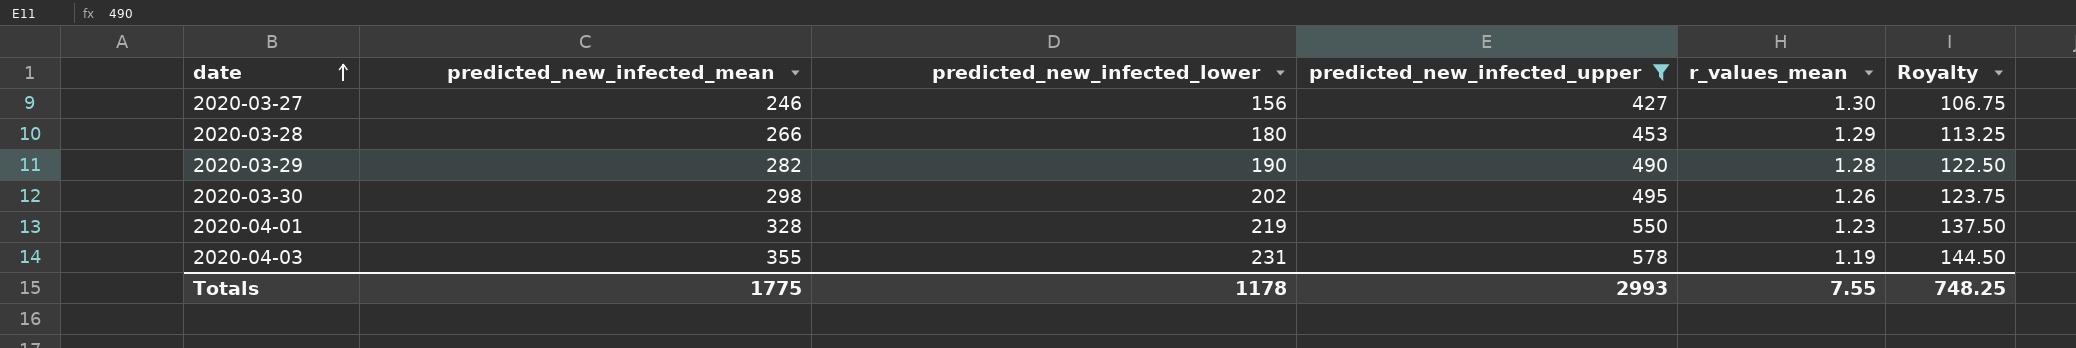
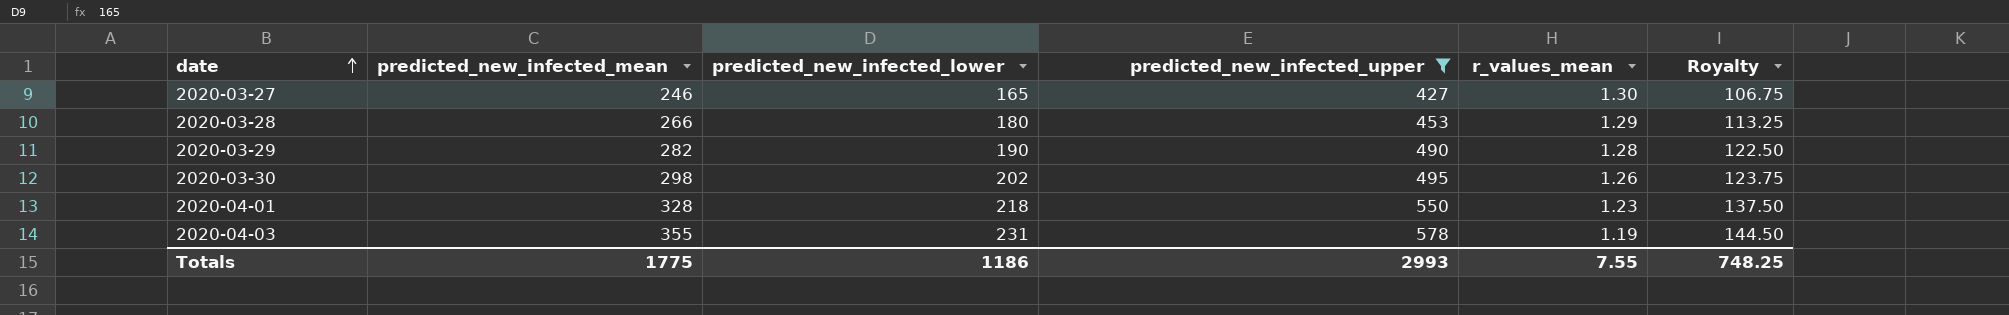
2020-03-27 | predicted_new_infected_lower: 156 -> 165
2020-04-01 | predicted_new_infected_lower: 219 -> 218
Totals | predicted_new_infected_lower: 1178 -> 1186

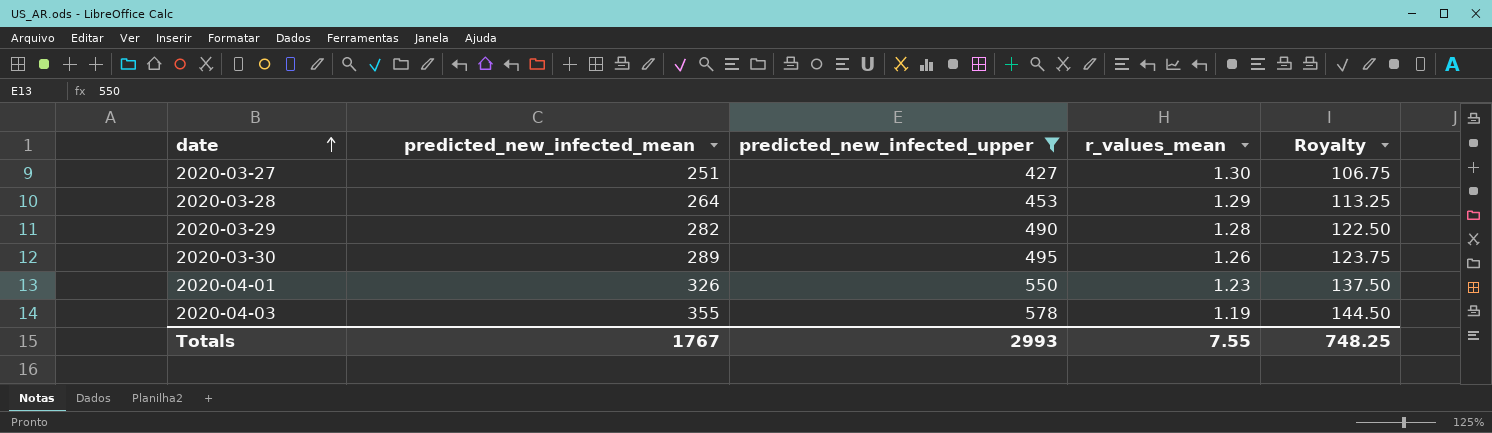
column predicted_new_infected_lower | position: 3 -> none
2020-03-27 | predicted_new_infected_mean: 246 -> 251
2020-03-28 | predicted_new_infected_mean: 266 -> 264
2020-03-30 | predicted_new_infected_mean: 298 -> 289
2020-04-01 | predicted_new_infected_mean: 328 -> 326
Totals | predicted_new_infected_mean: 1775 -> 1767

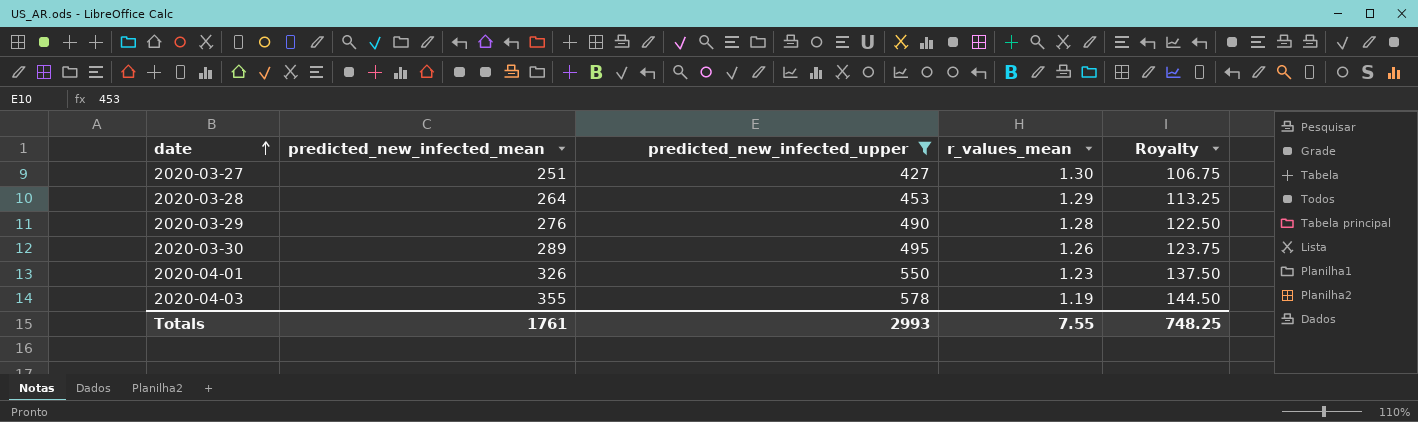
2020-03-29 | predicted_new_infected_mean: 282 -> 276
Totals | predicted_new_infected_mean: 1767 -> 1761

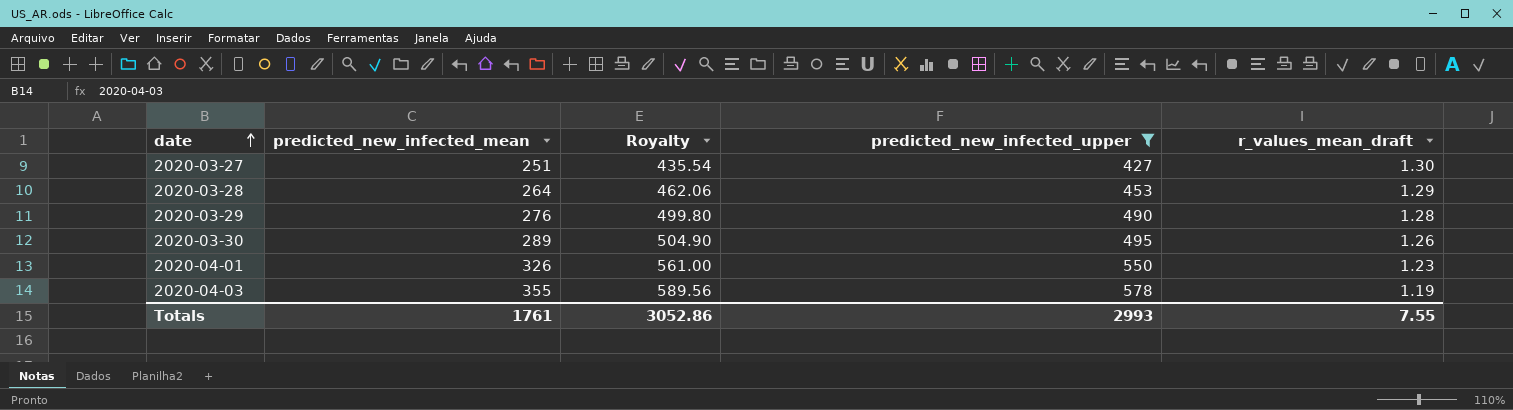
column Royalty | formula: [predicted_new_infected_upper] * 0.25 -> [predicted_new_infected_upper] * 1.02
column Royalty | position: 5 -> 3
column name: r_values_mean -> r_values_mean_draft
Totals | Royalty: 748.25 -> 3052.86

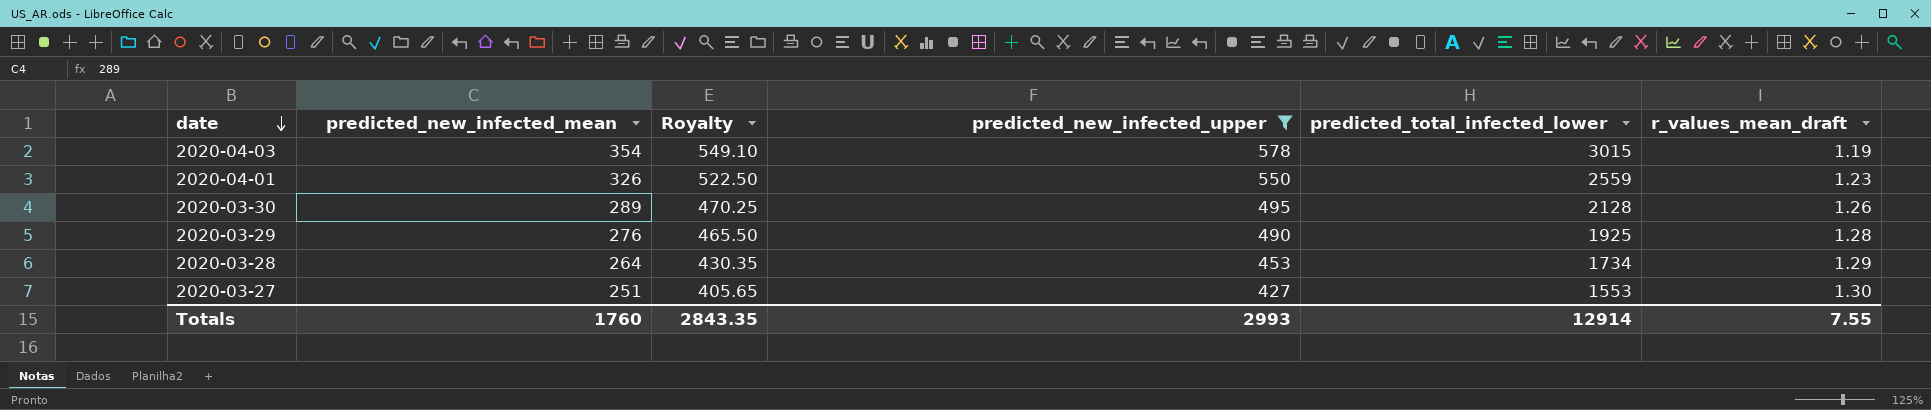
row order: date ascending -> date descending
column Royalty | formula: [predicted_new_infected_upper] * 1.02 -> [predicted_new_infected_upper] * 0.95
column predicted_total_infected_lower | position: none -> 5
2020-04-03 | predicted_new_infected_mean: 355 -> 354
Totals | predicted_new_infected_mean: 1761 -> 1760
Totals | Royalty: 3052.86 -> 2843.35

